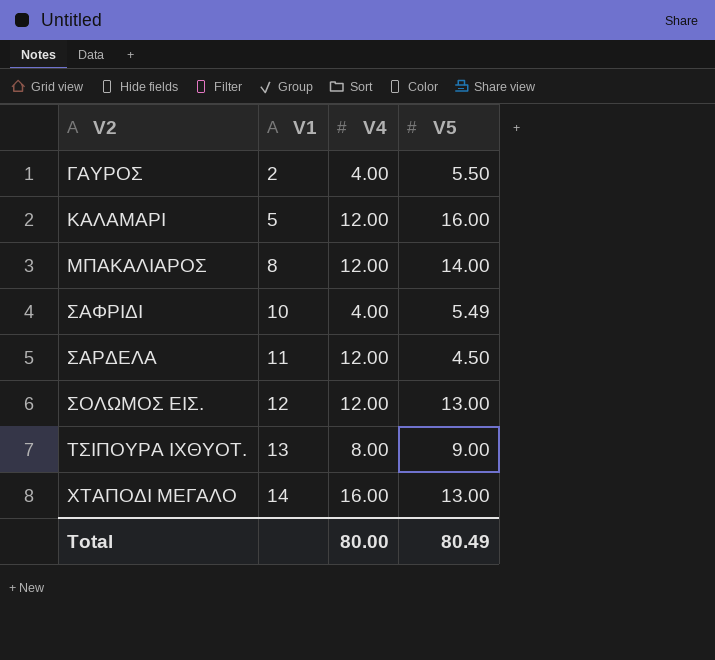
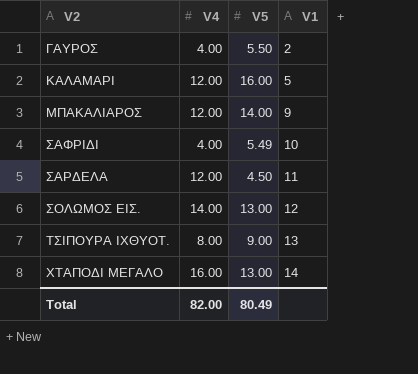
column V1 | position: 2 -> 4
ΜΠΑΚΑΛΙΑΡΟΣ | V1: 8 -> 9
ΣΟΛΩΜΟΣ ΕΙΣ. | V4: 12.00 -> 14.00
Total | V4: 80.00 -> 82.00

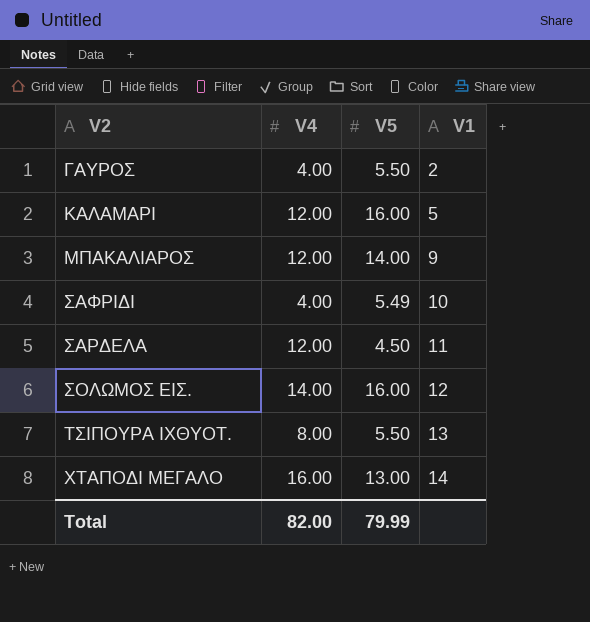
ΣΟΛΩΜΟΣ ΕΙΣ. | V5: 13.00 -> 16.00
ΤΣΙΠΟΥΡΑ ΙΧΘΥΟΤ. | V5: 9.00 -> 5.50
Total | V5: 80.49 -> 79.99

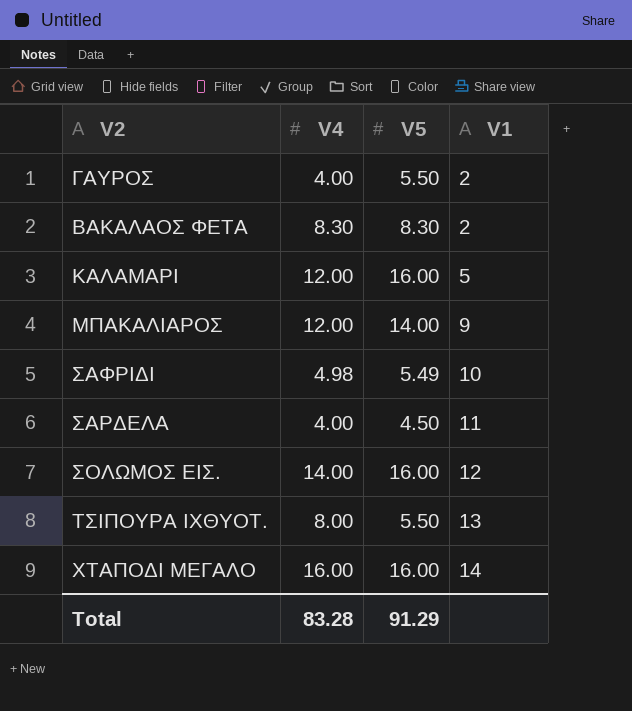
row ΒΑΚΑΛΑΟΣ ΦΕΤΑ: none -> 8.30 | 8.30 | 2
ΣΑΦΡΙΔΙ | V4: 4.00 -> 4.98
ΣΑΡΔΕΛΑ | V4: 12.00 -> 4.00
ΧΤΑΠΟΔΙ ΜΕΓΑΛΟ | V5: 13.00 -> 16.00
Total | V4: 82.00 -> 83.28
Total | V5: 79.99 -> 91.29

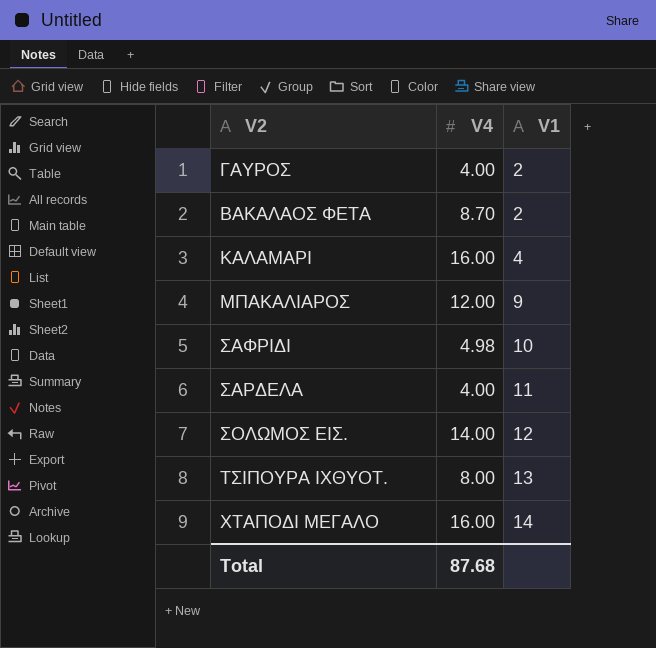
column V5 | position: 3 -> none
ΒΑΚΑΛΑΟΣ ΦΕΤΑ | V4: 8.30 -> 8.70
ΚΑΛΑΜΑΡΙ | V4: 12.00 -> 16.00
ΚΑΛΑΜΑΡΙ | V1: 5 -> 4
Total | V4: 83.28 -> 87.68

